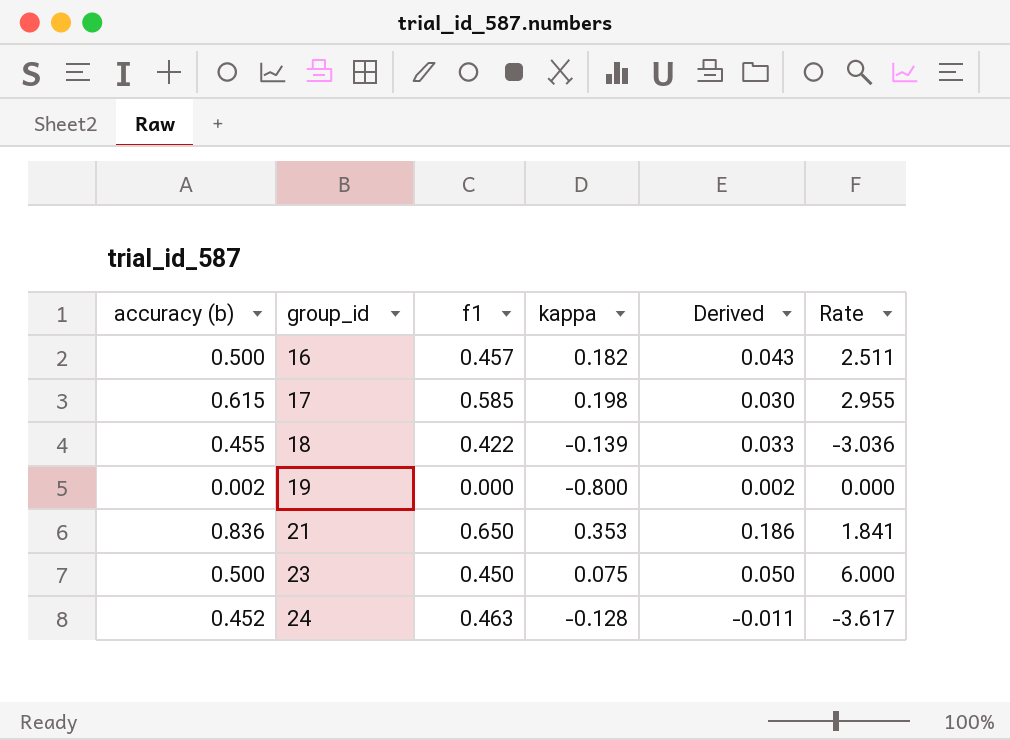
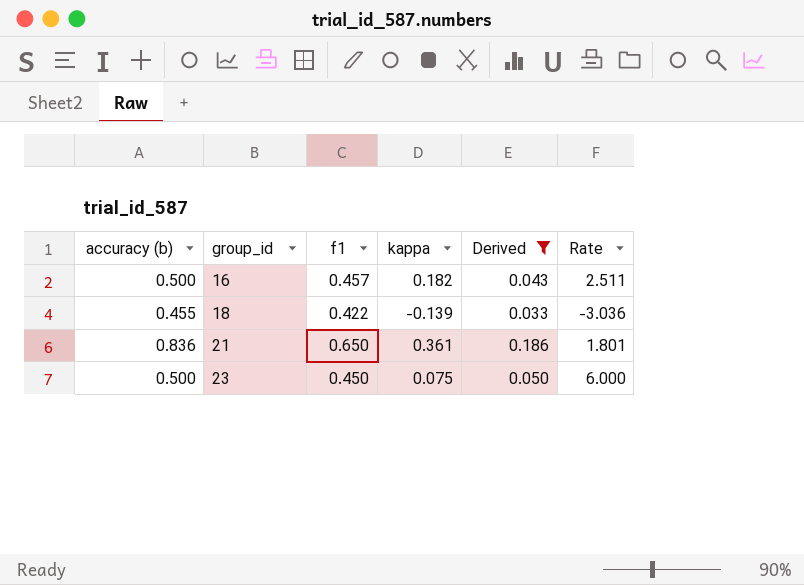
filter: none -> Derived >= 0.033
21 | kappa: 0.353 -> 0.361
21 | Rate: 1.841 -> 1.801

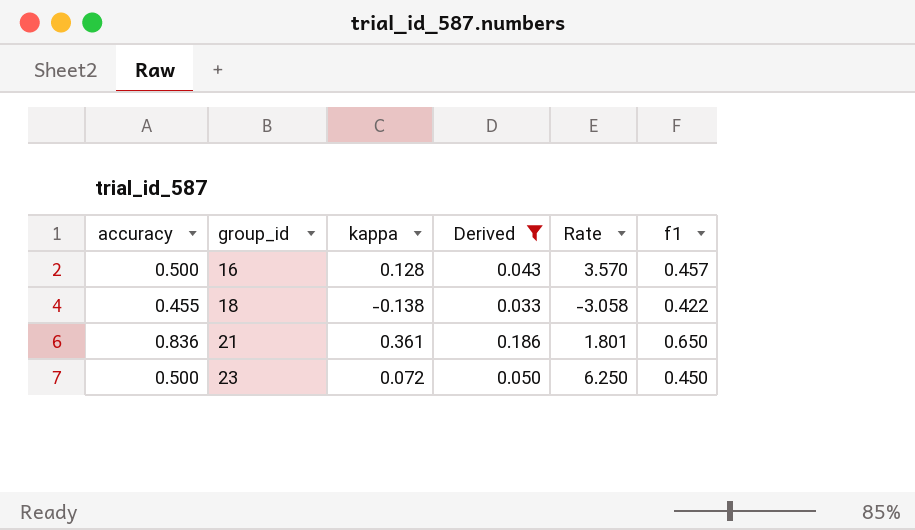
column name: accuracy (b) -> accuracy
column f1 | position: 3 -> 6
16 | kappa: 0.182 -> 0.128
16 | Rate: 2.511 -> 3.570
18 | kappa: -0.139 -> -0.138
18 | Rate: -3.036 -> -3.058
23 | kappa: 0.075 -> 0.072
23 | Rate: 6.000 -> 6.250

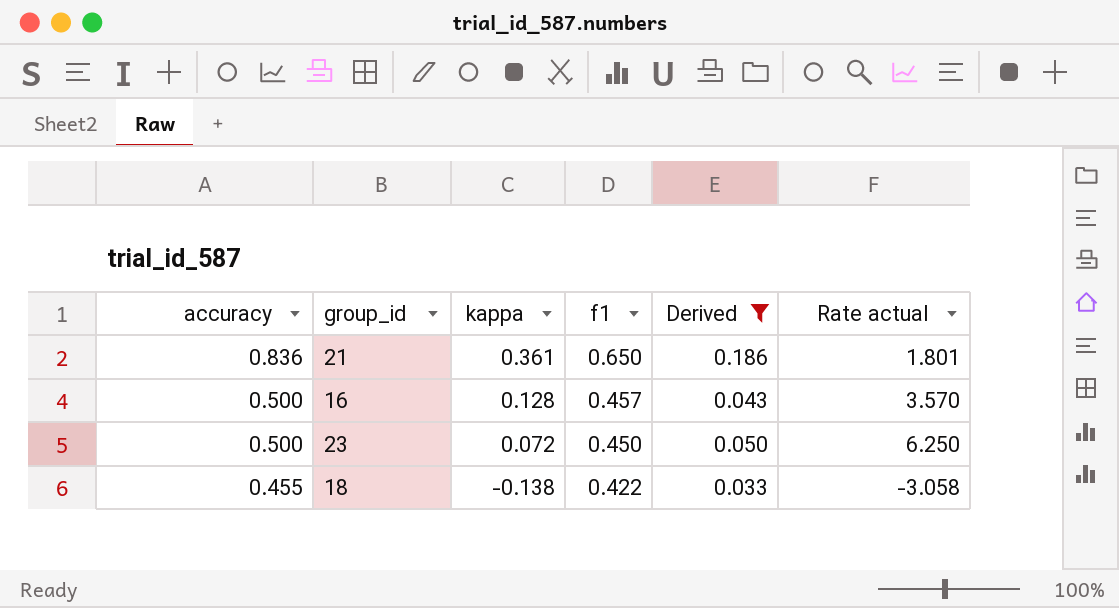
row order: group_id ascending -> accuracy descending
column f1 | position: 6 -> 4
column name: Rate -> Rate actual

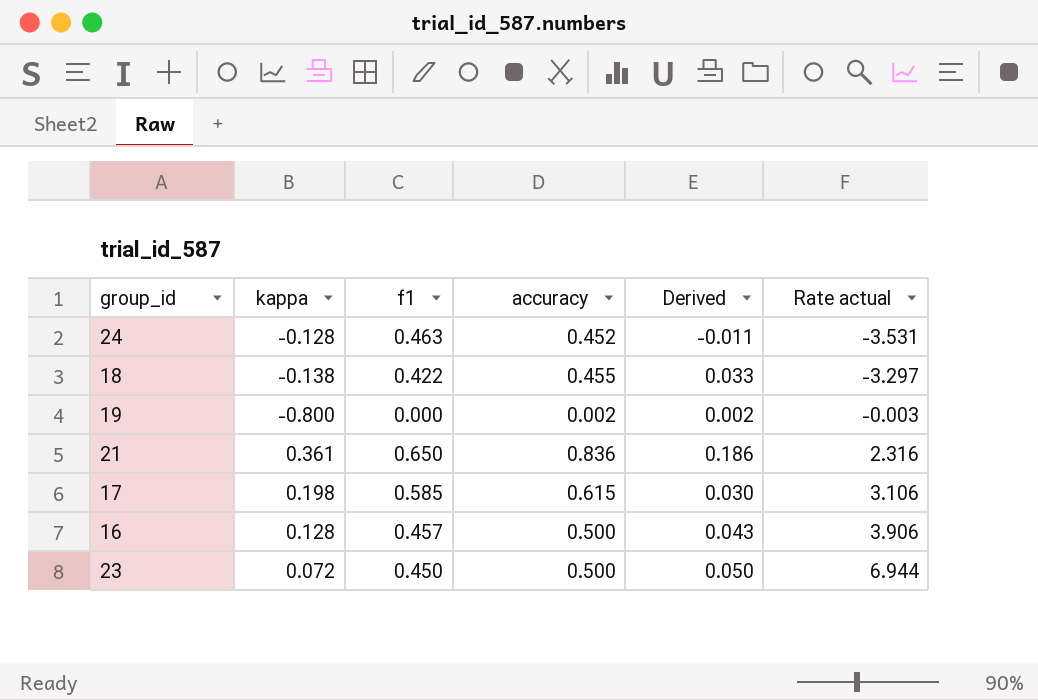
filter: Derived >= 0.033 -> none
row order: accuracy descending -> Rate actual ascending
column accuracy | position: 1 -> 4
column Rate actual | formula: [f1] / [kappa] -> [accuracy] / [kappa]

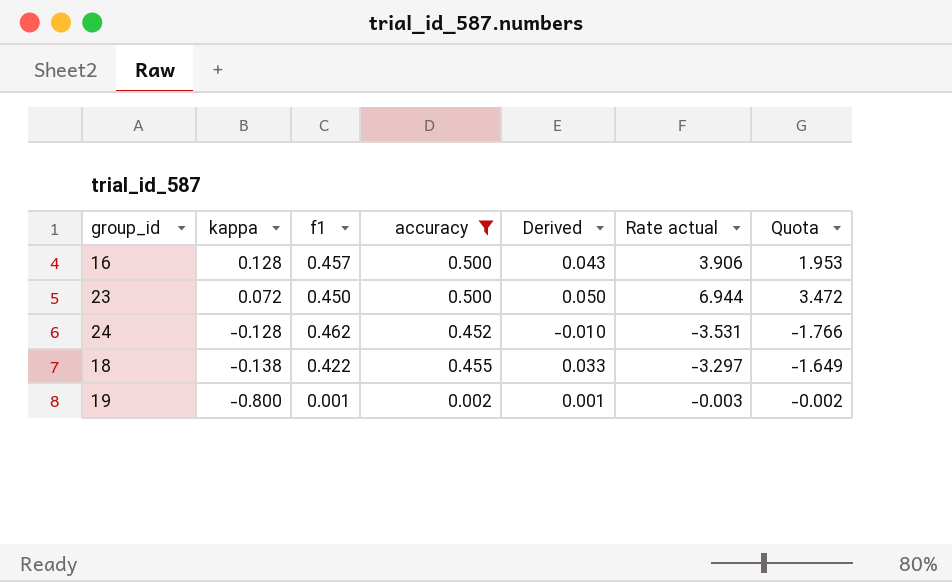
filter: none -> accuracy <= 0.500
row order: Rate actual ascending -> kappa descending
column Quota | formula: none -> [Rate actual] * 0.5
24 | f1: 0.463 -> 0.462
24 | Derived: -0.011 -> -0.010
19 | f1: 0.000 -> 0.001
19 | Derived: 0.002 -> 0.001

